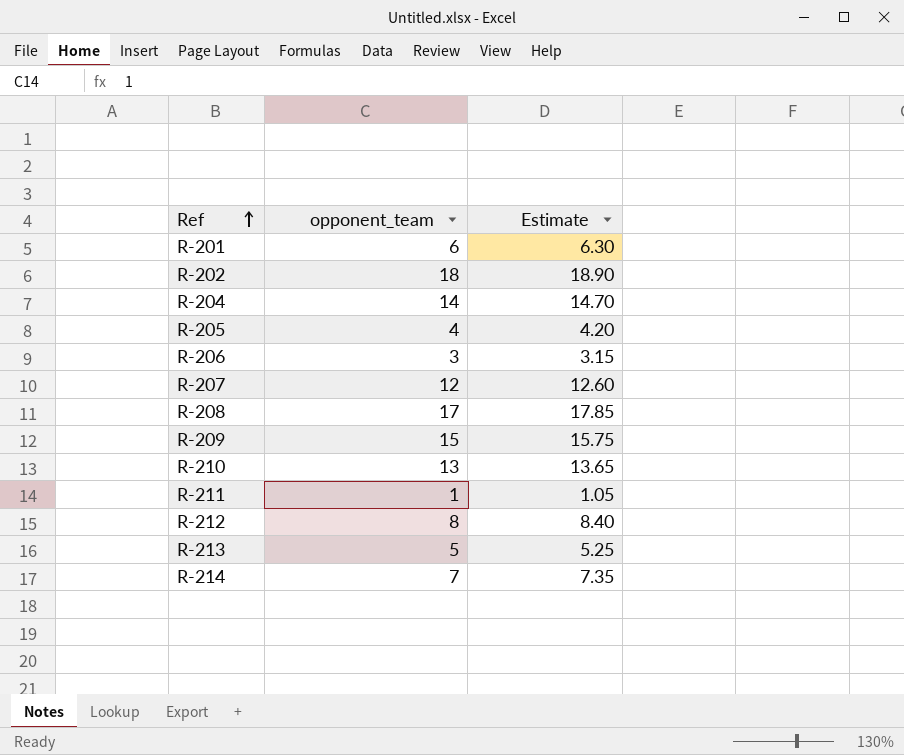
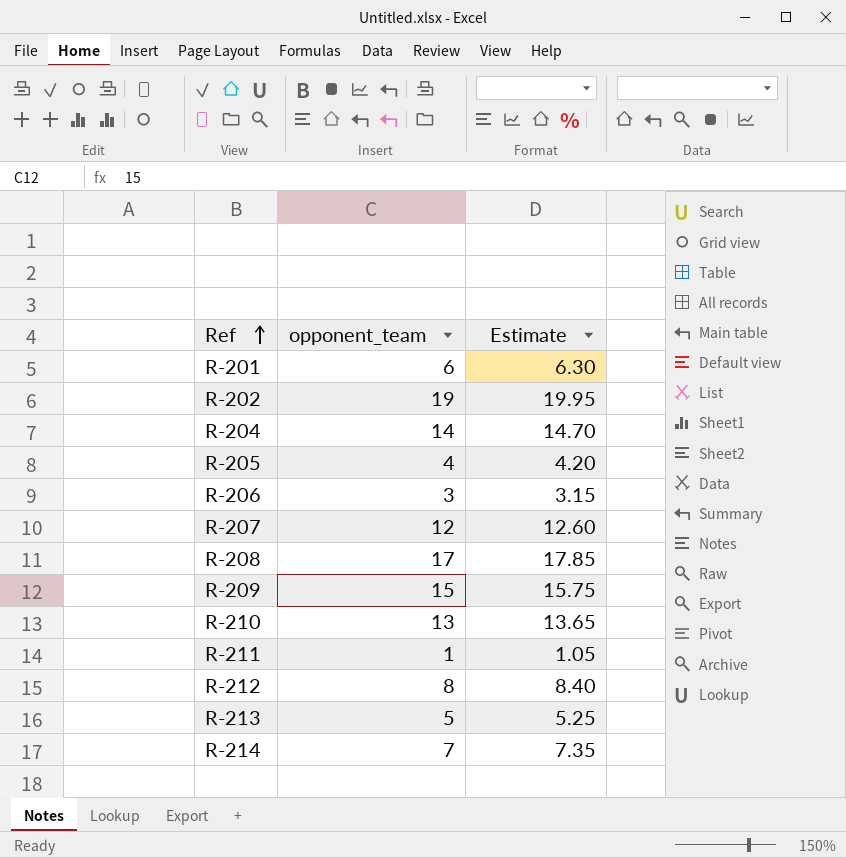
R-202 | opponent_team: 18 -> 19
R-202 | Estimate: 18.90 -> 19.95

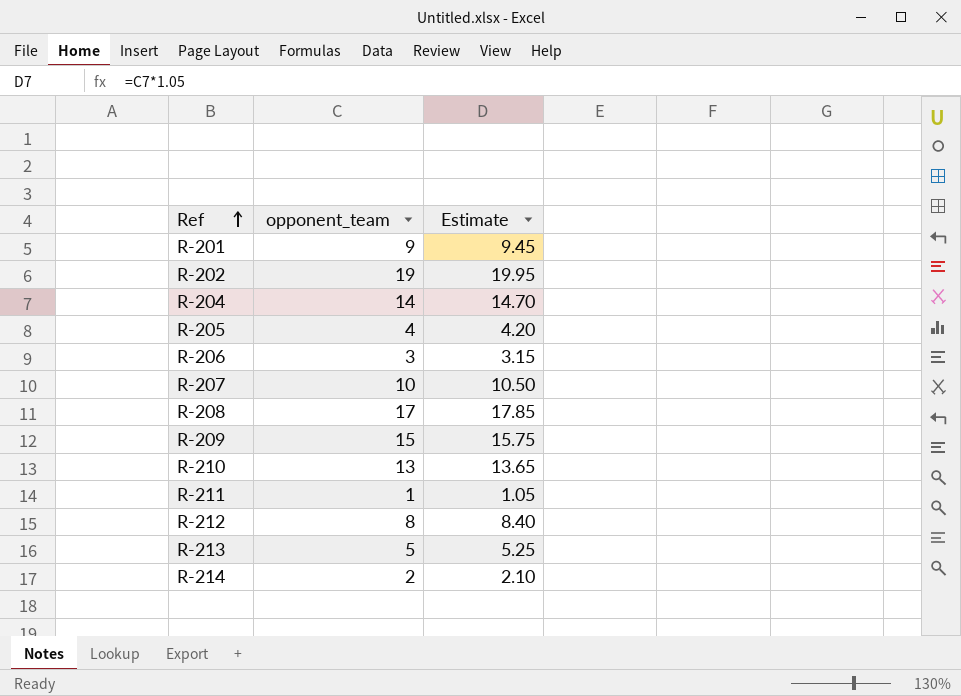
R-201 | opponent_team: 6 -> 9
R-201 | Estimate: 6.30 -> 9.45
R-207 | opponent_team: 12 -> 10
R-207 | Estimate: 12.60 -> 10.50
R-214 | opponent_team: 7 -> 2
R-214 | Estimate: 7.35 -> 2.10

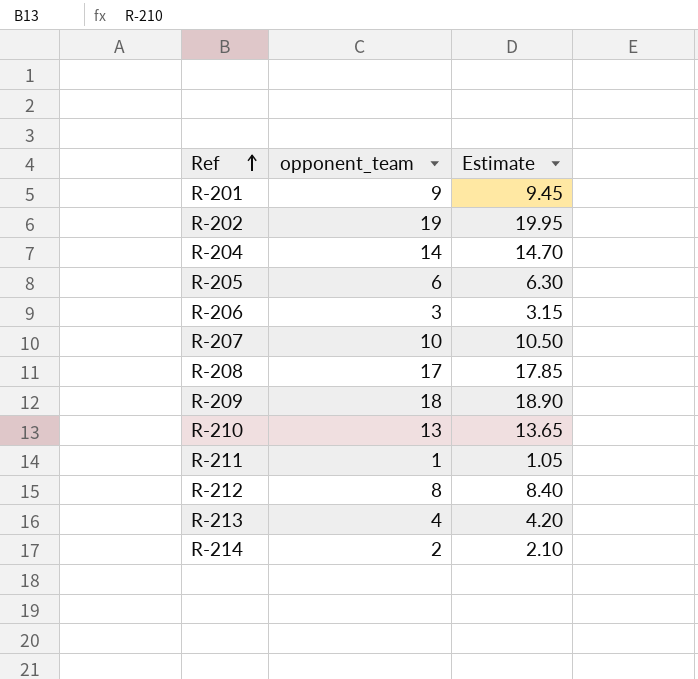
R-205 | opponent_team: 4 -> 6
R-205 | Estimate: 4.20 -> 6.30
R-209 | opponent_team: 15 -> 18
R-209 | Estimate: 15.75 -> 18.90
R-213 | opponent_team: 5 -> 4
R-213 | Estimate: 5.25 -> 4.20

